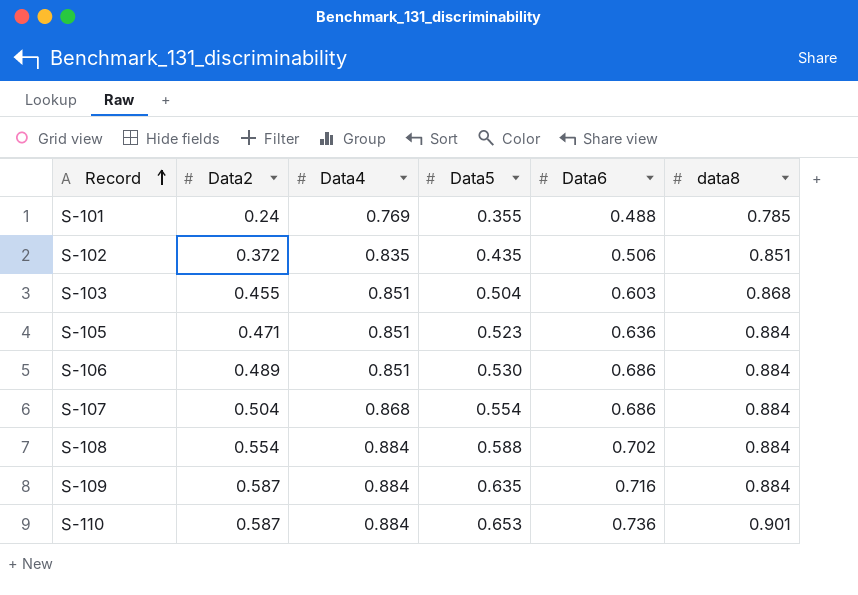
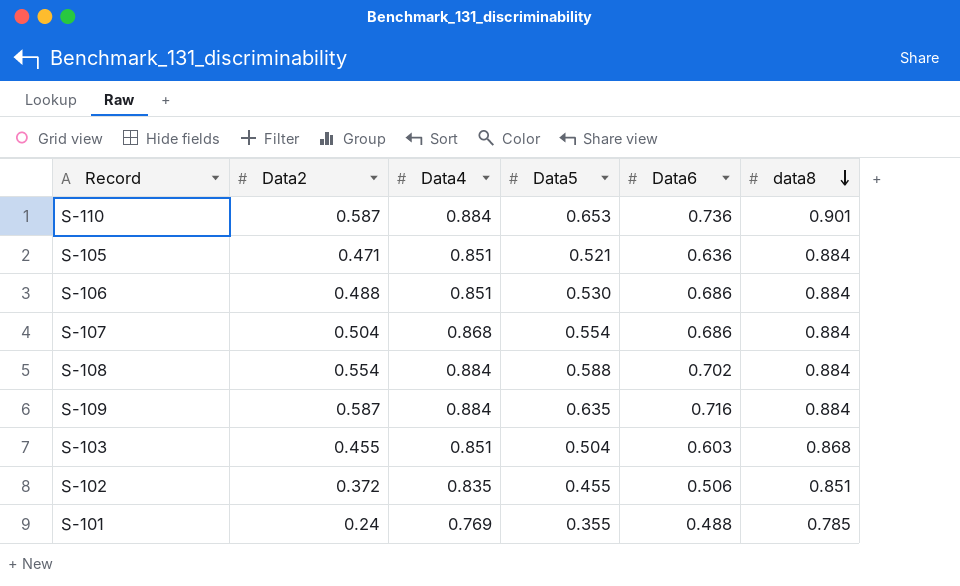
row order: Record ascending -> data8 descending
S-105 | Data5: 0.523 -> 0.521
S-106 | Data2: 0.489 -> 0.488
S-102 | Data5: 0.435 -> 0.455

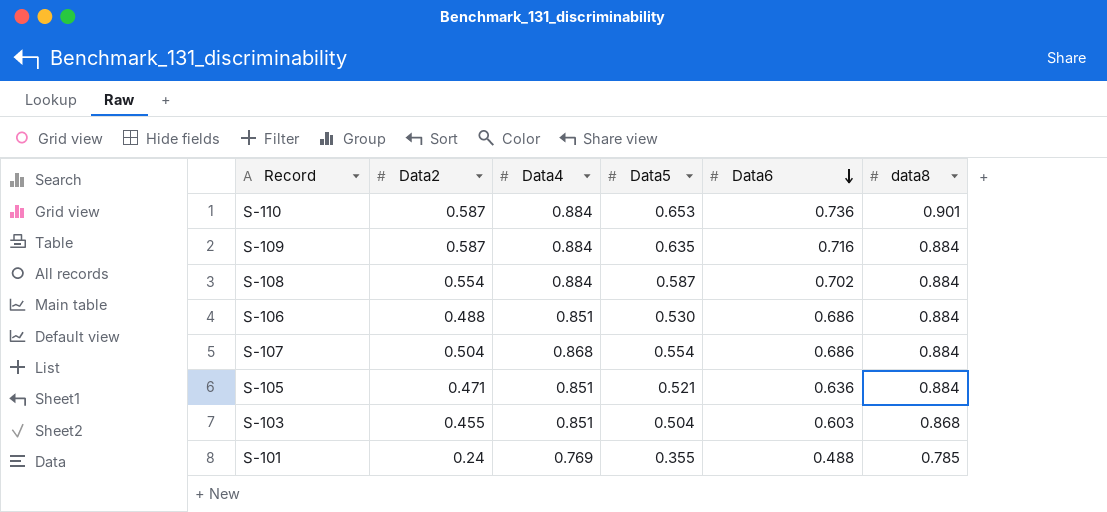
row order: data8 descending -> Data6 descending
row S-102: 0.372 | 0.835 | 0.455 | 0.506 | 0.851 -> none
S-108 | Data5: 0.588 -> 0.587

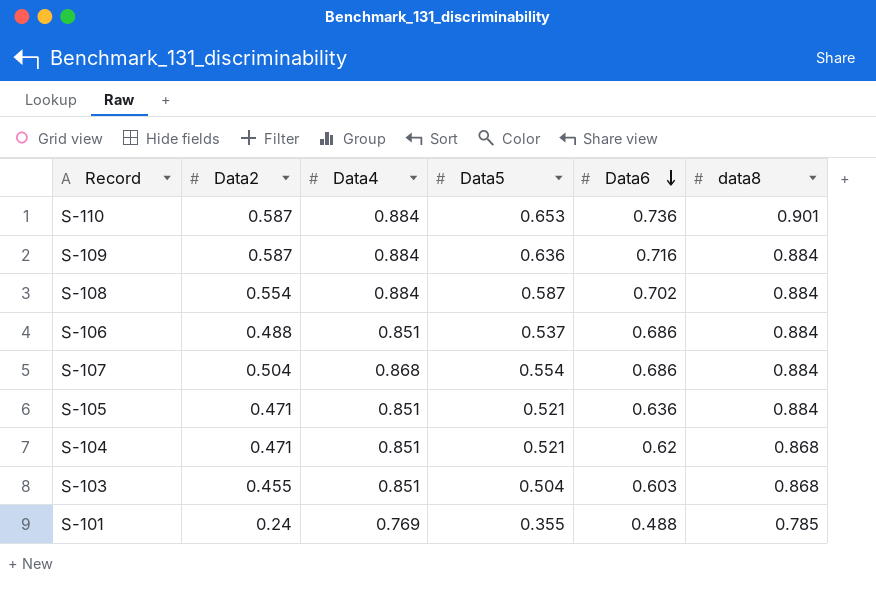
S-109 | Data5: 0.635 -> 0.636
S-106 | Data5: 0.530 -> 0.537
row S-104: none -> 0.471 | 0.851 | 0.521 | 0.62 | 0.868

